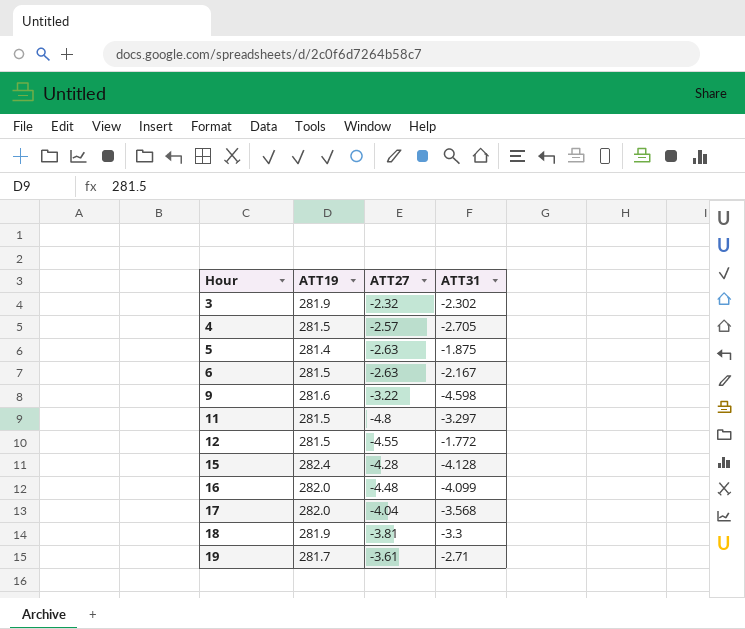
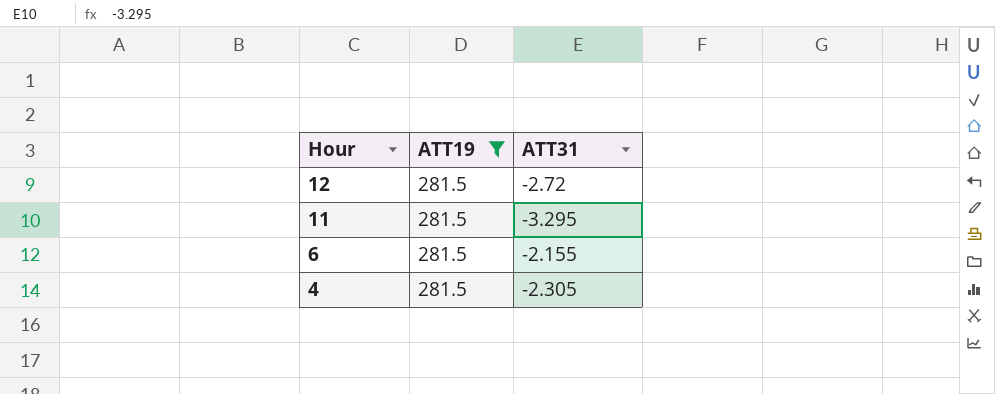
filter: none -> ATT19 = 281.5
row order: Hour ascending -> Hour descending
column ATT27 | position: 3 -> none
12 | ATT31: -1.772 -> -2.72
11 | ATT31: -3.297 -> -3.295
6 | ATT31: -2.167 -> -2.155
4 | ATT31: -2.705 -> -2.305

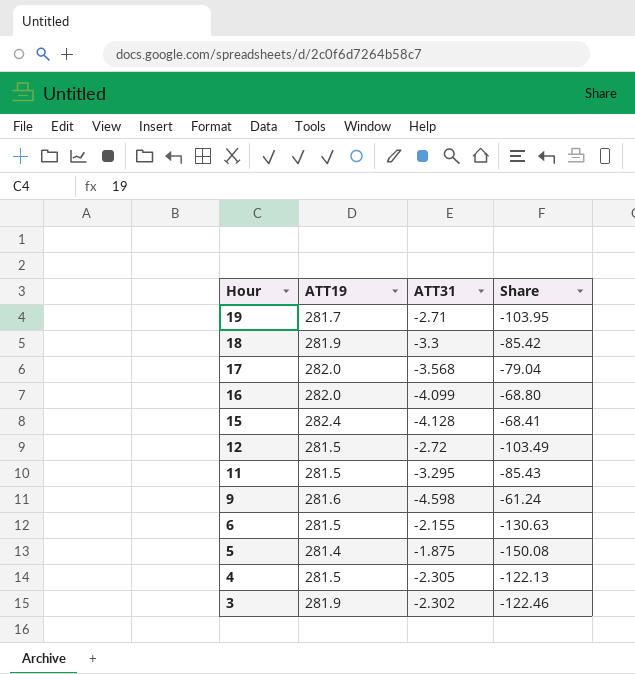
filter: ATT19 = 281.5 -> none
column Share | formula: none -> [ATT19] / [ATT31]

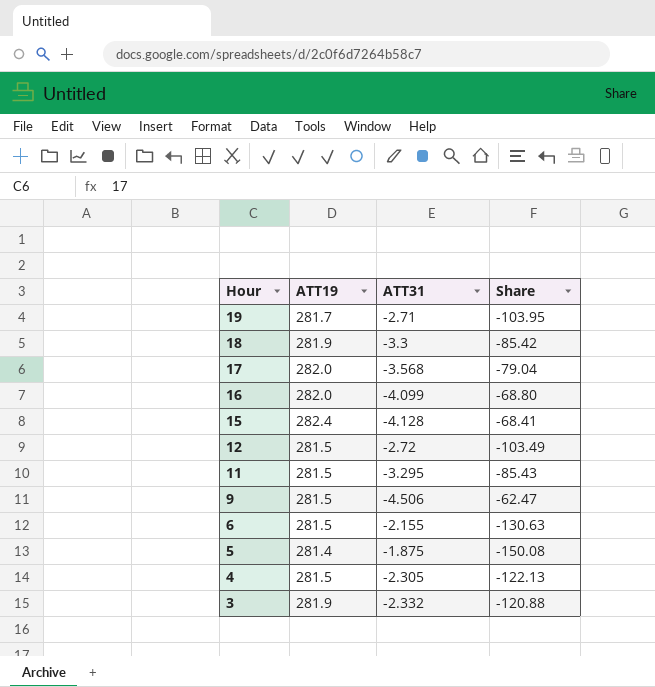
9 | ATT19: 281.6 -> 281.5
9 | ATT31: -4.598 -> -4.506
9 | Share: -61.24 -> -62.47
3 | ATT31: -2.302 -> -2.332
3 | Share: -122.46 -> -120.88

